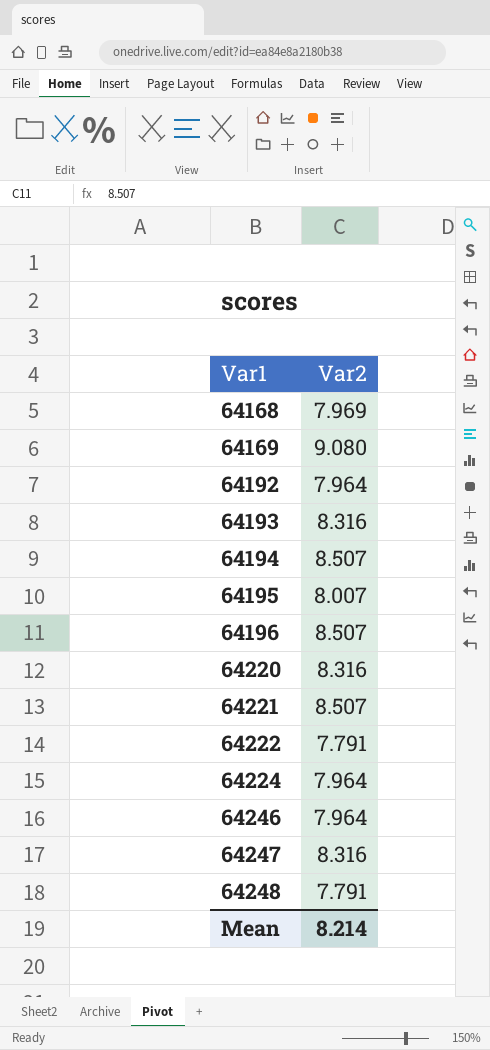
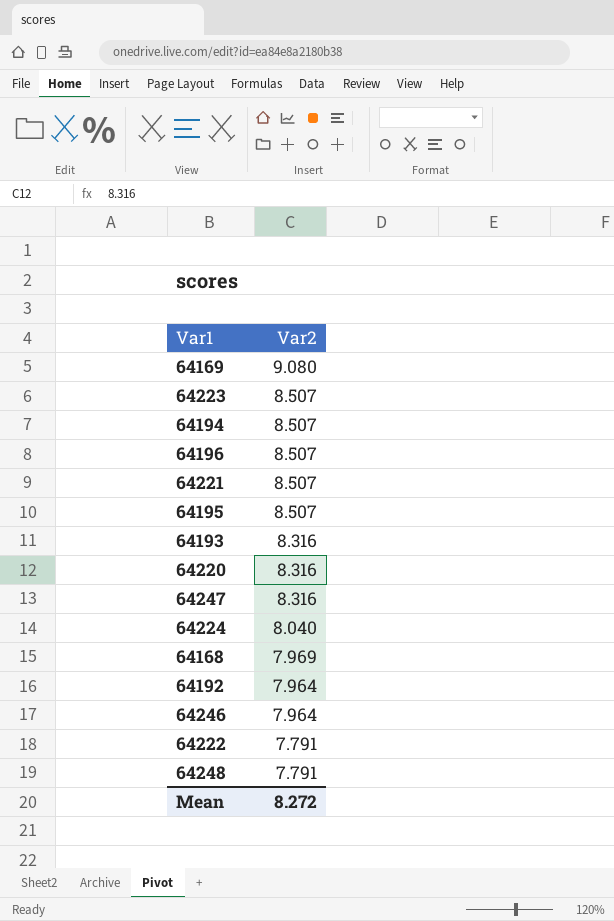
row order: Var1 ascending -> Var2 descending
row 64223: none -> 8.507
64195 | Var2: 8.007 -> 8.507
64224 | Var2: 7.964 -> 8.040
Mean | Var2: 8.214 -> 8.272

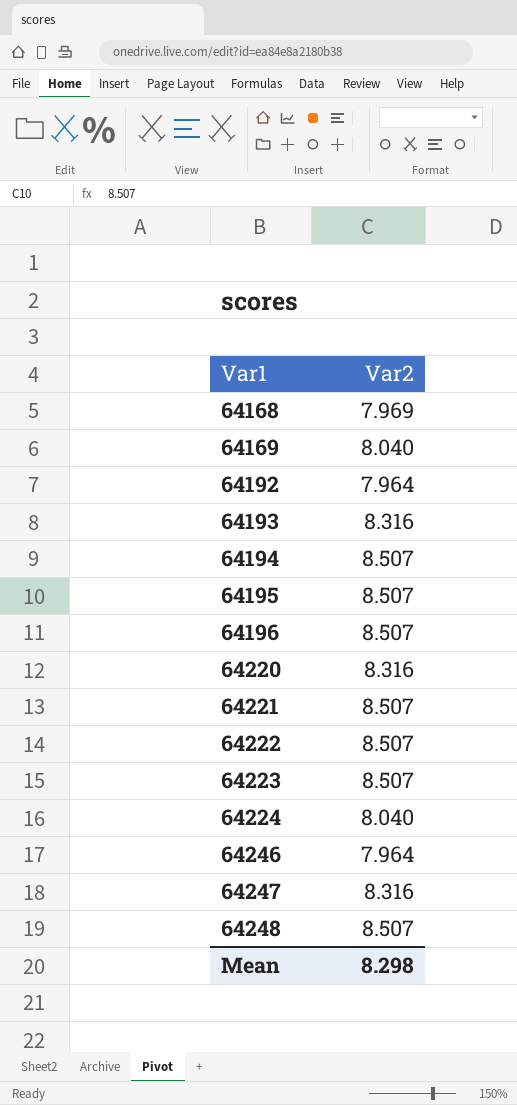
row order: Var2 descending -> Var1 ascending
64169 | Var2: 9.080 -> 8.040
64222 | Var2: 7.791 -> 8.507
64248 | Var2: 7.791 -> 8.507
Mean | Var2: 8.272 -> 8.298

